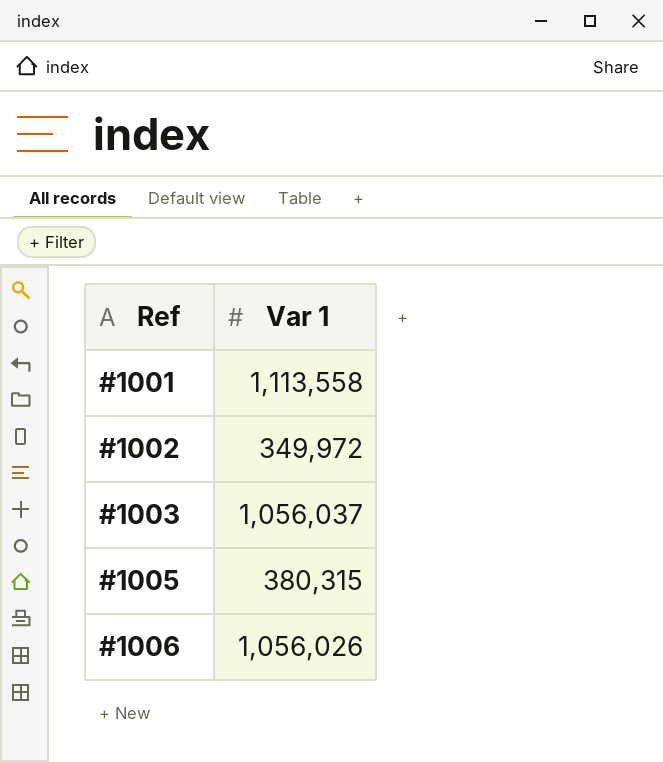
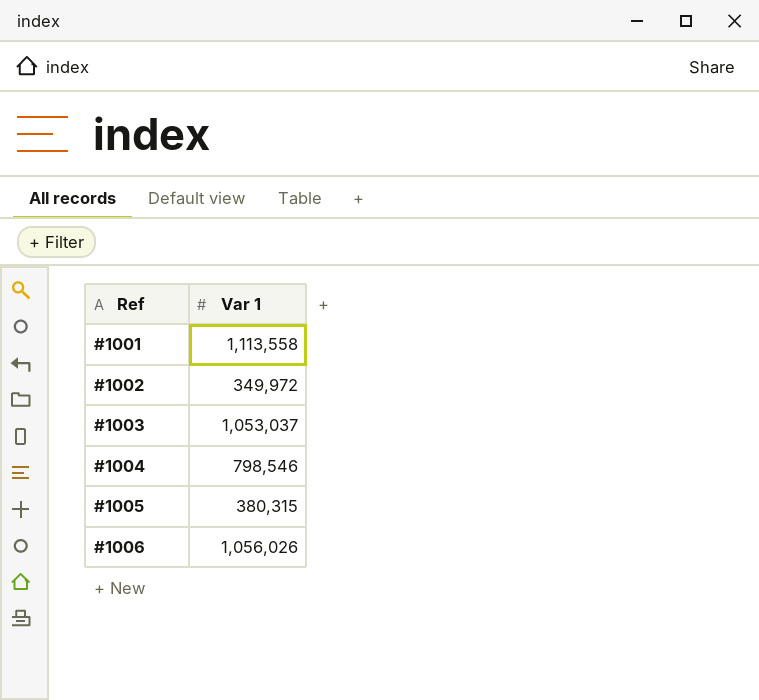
#1003 | Var 1: 1,056,037 -> 1,053,037
row #1004: none -> 798,546

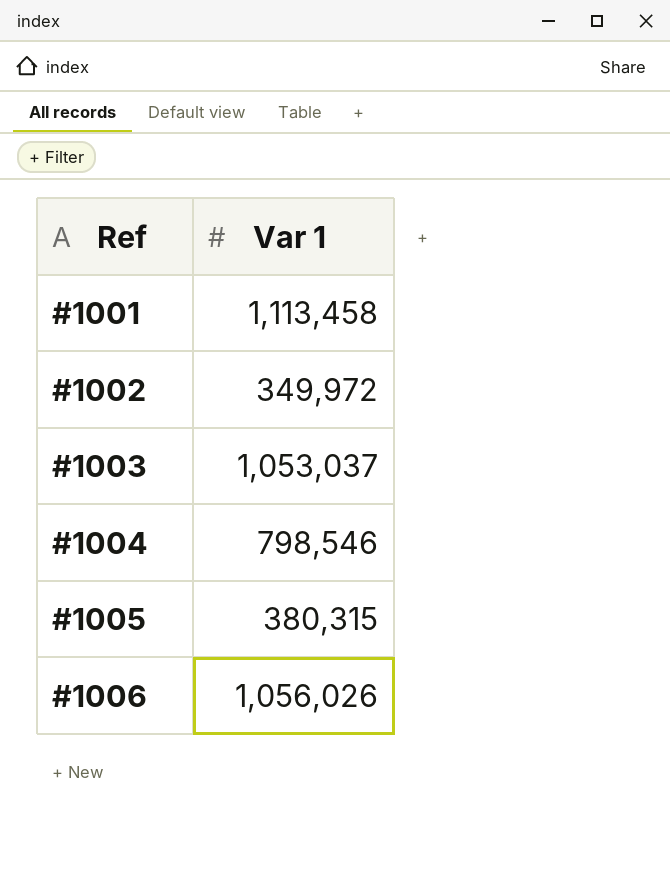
#1001 | Var 1: 1,113,558 -> 1,113,458

